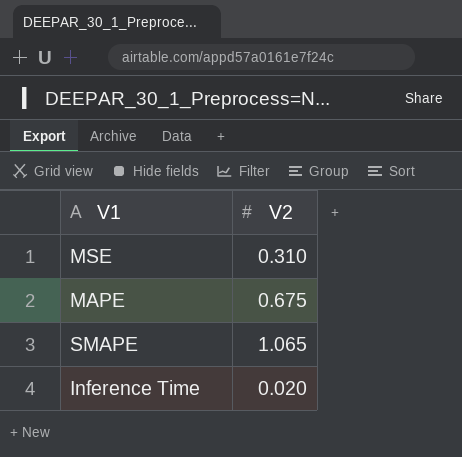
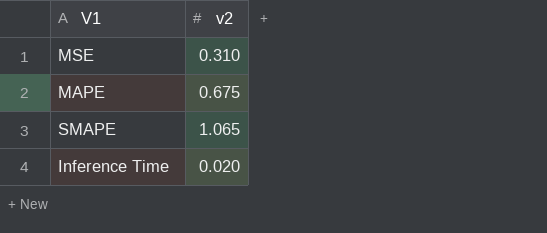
column name: V2 -> v2

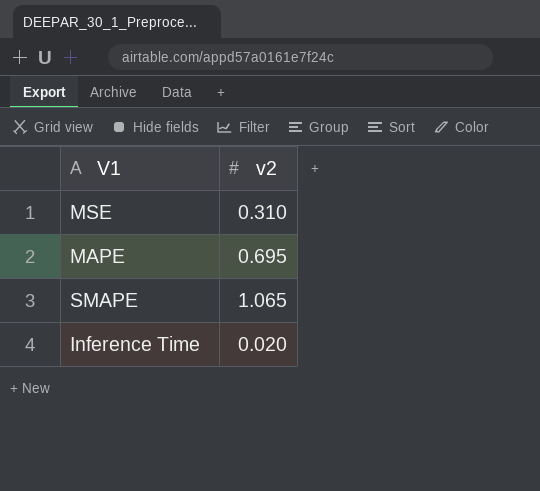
MAPE | v2: 0.675 -> 0.695

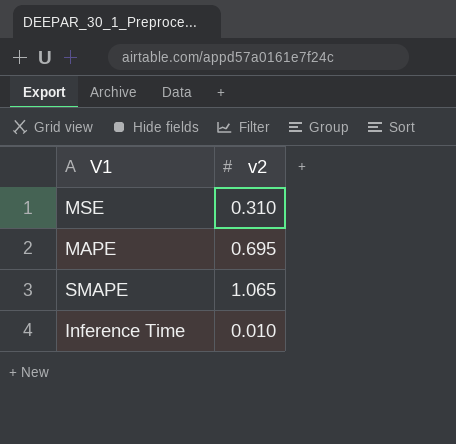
Inference Time | v2: 0.020 -> 0.010

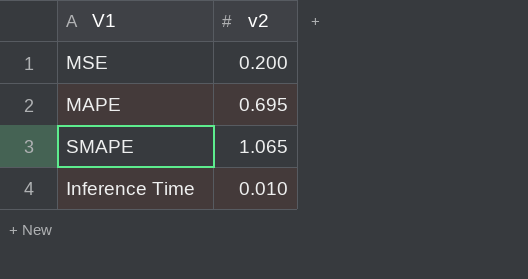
MSE | v2: 0.310 -> 0.200

